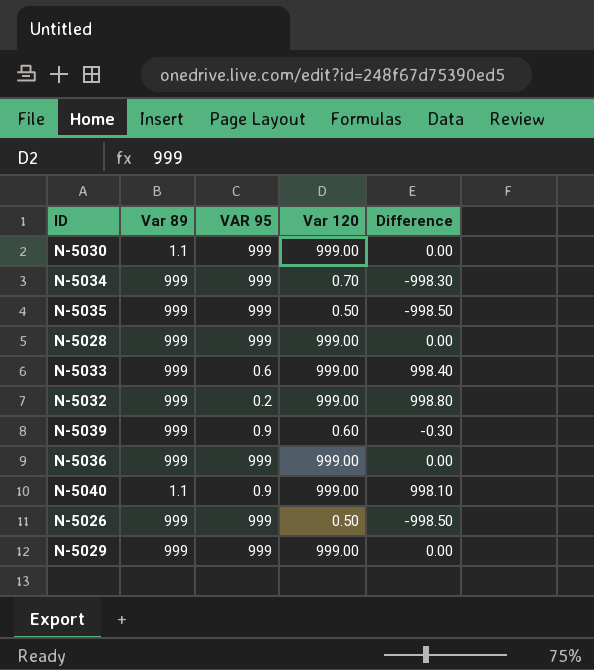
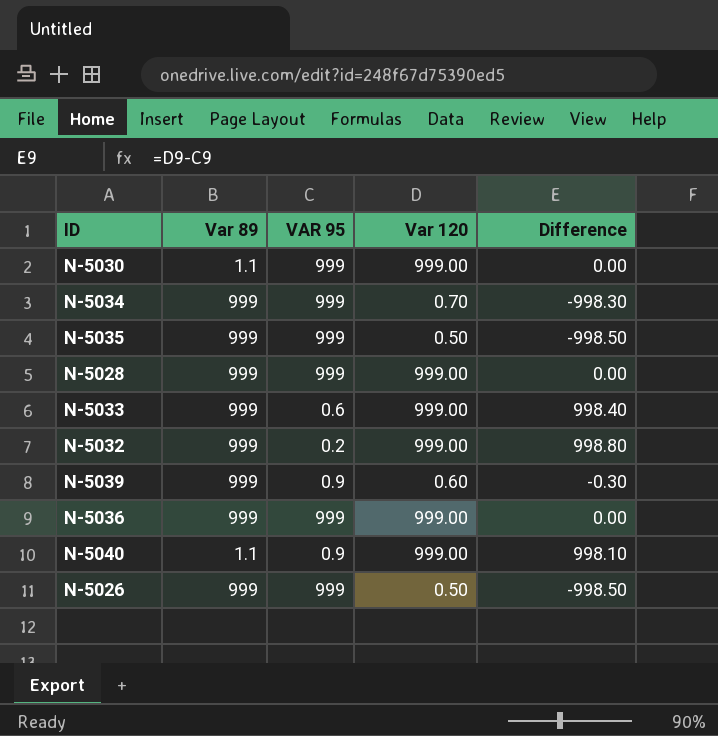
row N-5029: 999 | 999 | 999.00 | 0.00 -> none

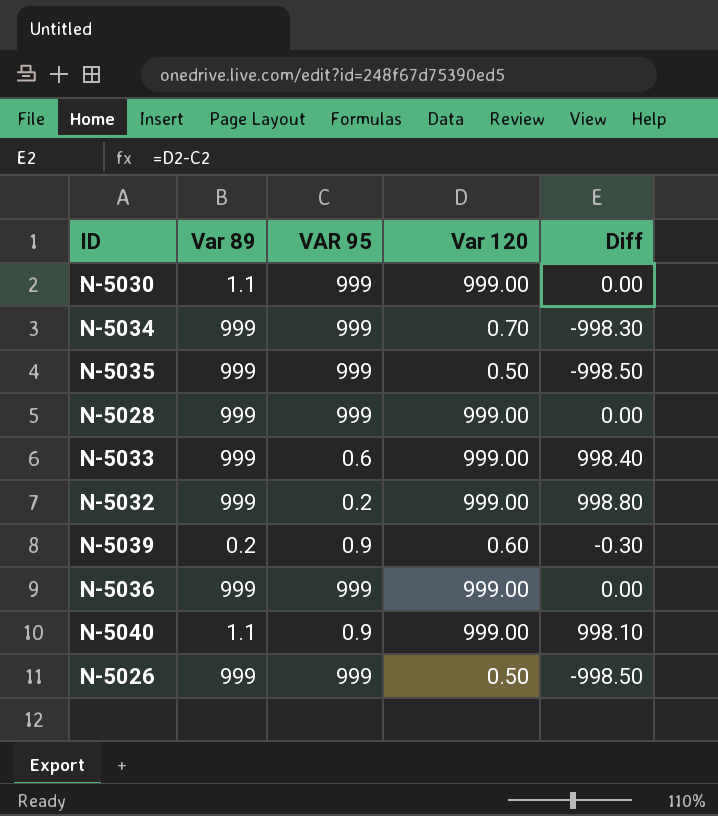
column name: Difference -> Diff
N-5039 | Var 89: 999 -> 0.2

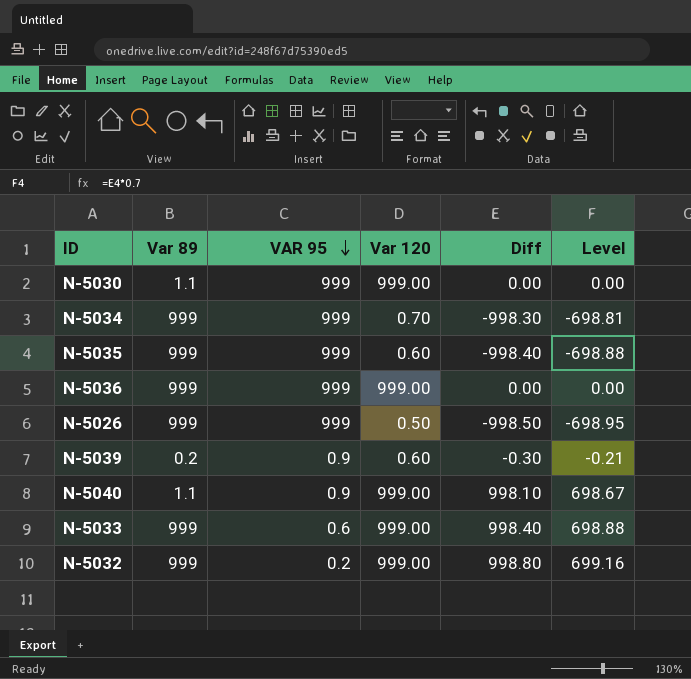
row order: none -> VAR 95 descending
column Level | formula: none -> [Diff] * 0.7
row N-5028: 999 | 999 | 999.00 | 0.00 -> none
N-5035 | Var 120: 0.50 -> 0.60
N-5035 | Diff: -998.50 -> -998.40

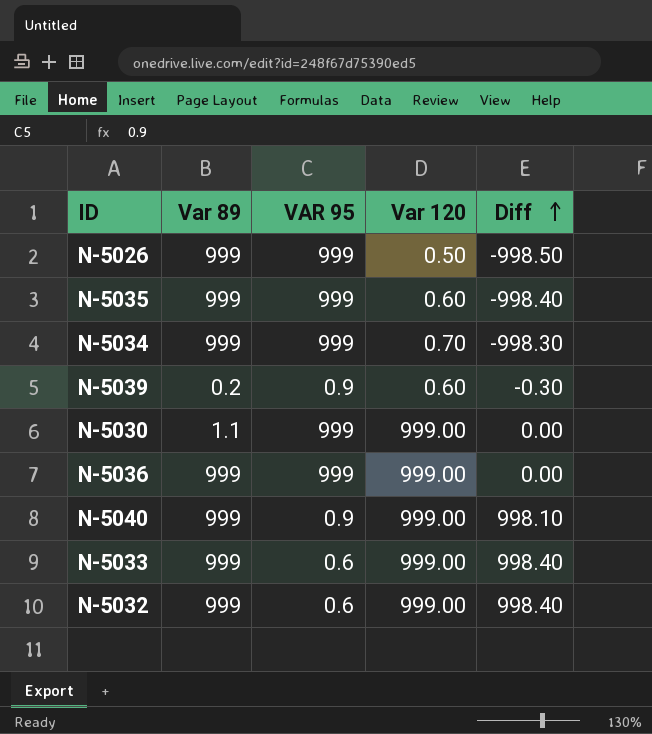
row order: VAR 95 descending -> Diff ascending
column Level | formula: [Diff] * 0.7 -> none
N-5040 | Var 89: 1.1 -> 999
N-5032 | VAR 95: 0.2 -> 0.6
N-5032 | Diff: 998.80 -> 998.40

